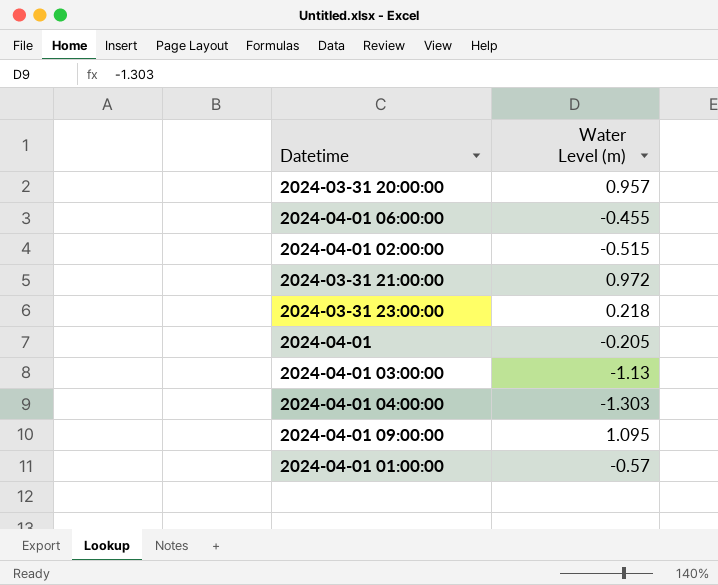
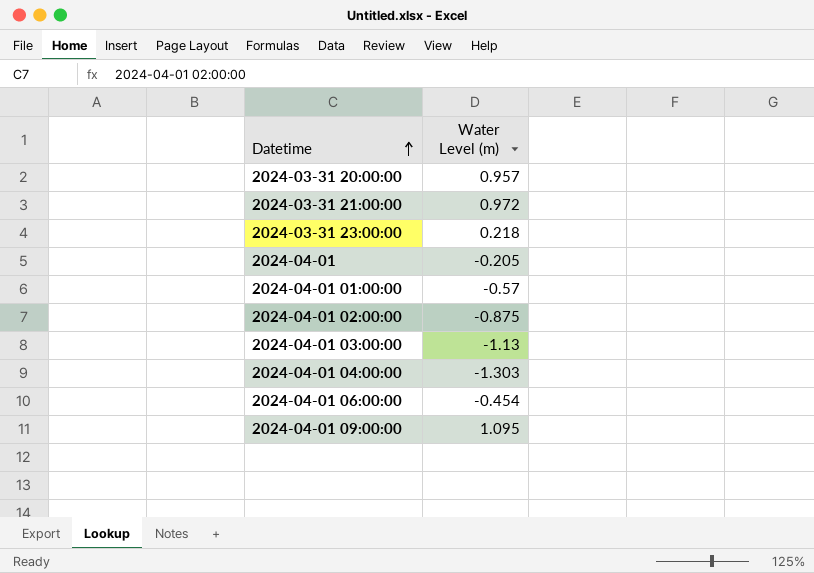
row order: none -> Datetime ascending
2024-04-01 02:00:00 | Water Level (m): -0.515 -> -0.875
2024-04-01 06:00:00 | Water Level (m): -0.455 -> -0.454

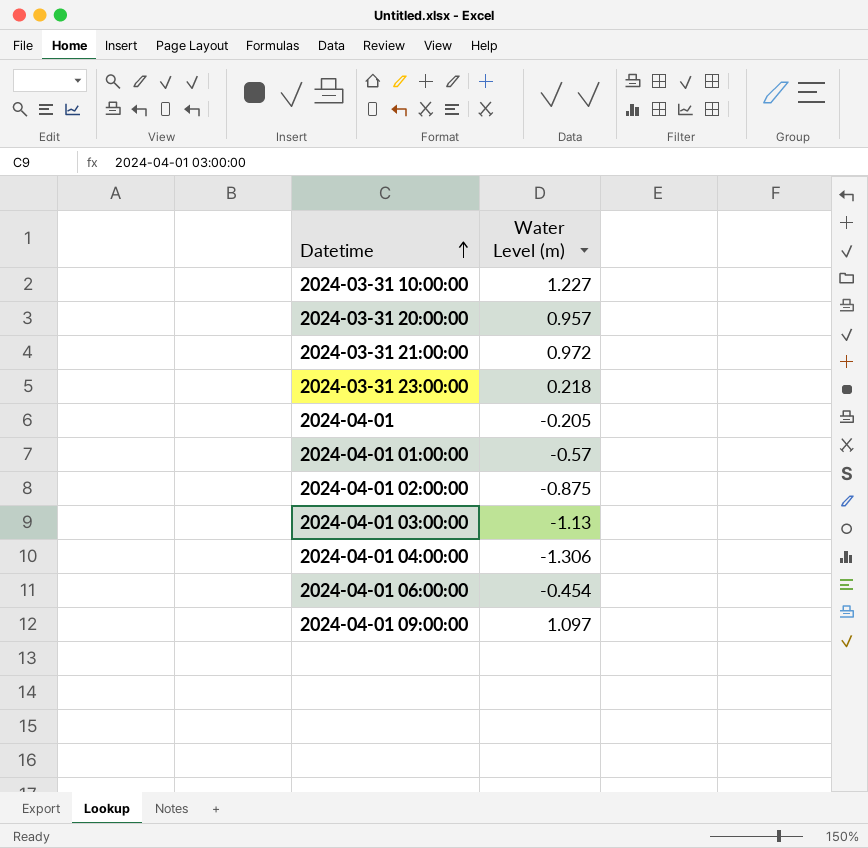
row 2024-03-31 10:00:00: none -> 1.227
2024-04-01 04:00:00 | Water Level (m): -1.303 -> -1.306
2024-04-01 09:00:00 | Water Level (m): 1.095 -> 1.097

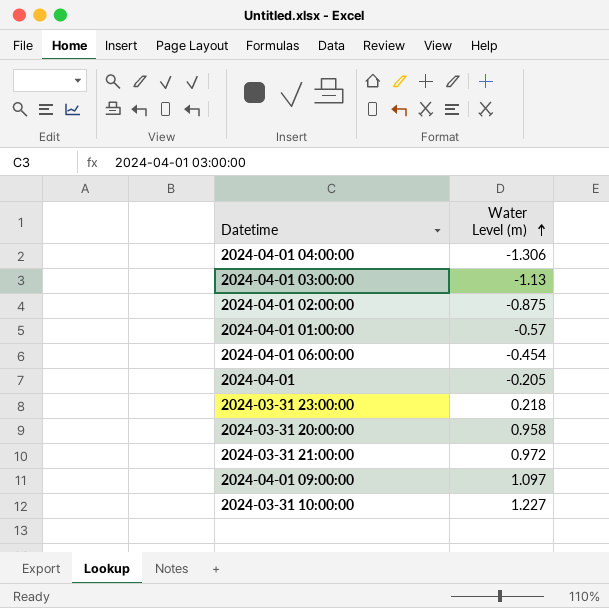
row order: Datetime ascending -> Water Level (m) ascending
2024-03-31 20:00:00 | Water Level (m): 0.957 -> 0.958

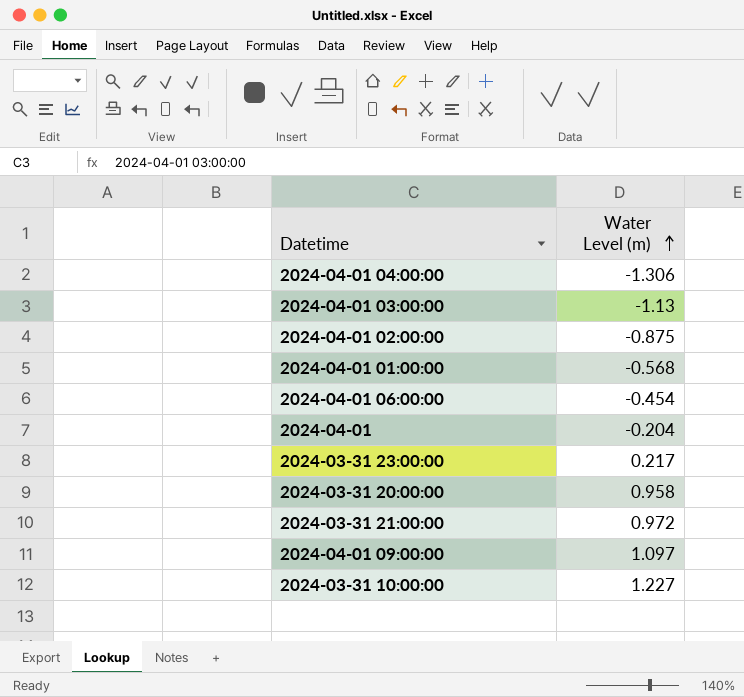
2024-04-01 01:00:00 | Water Level (m): -0.57 -> -0.568
2024-04-01 | Water Level (m): -0.205 -> -0.204
2024-03-31 23:00:00 | Water Level (m): 0.218 -> 0.217

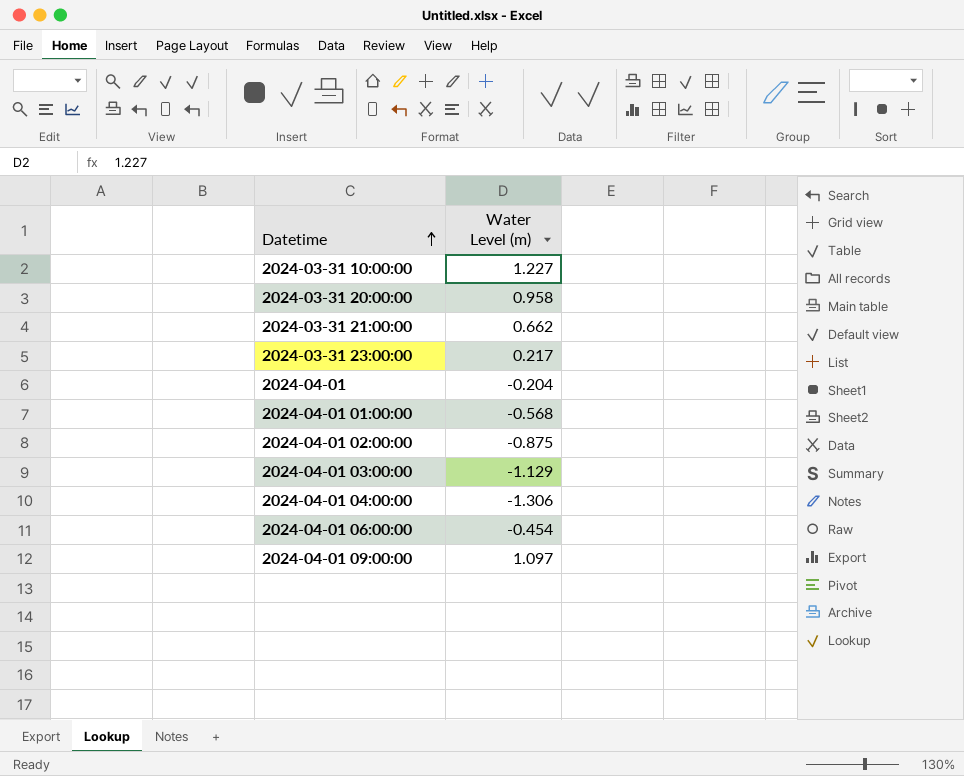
row order: Water Level (m) ascending -> Datetime ascending
2024-03-31 21:00:00 | Water Level (m): 0.972 -> 0.662
2024-04-01 03:00:00 | Water Level (m): -1.13 -> -1.129

